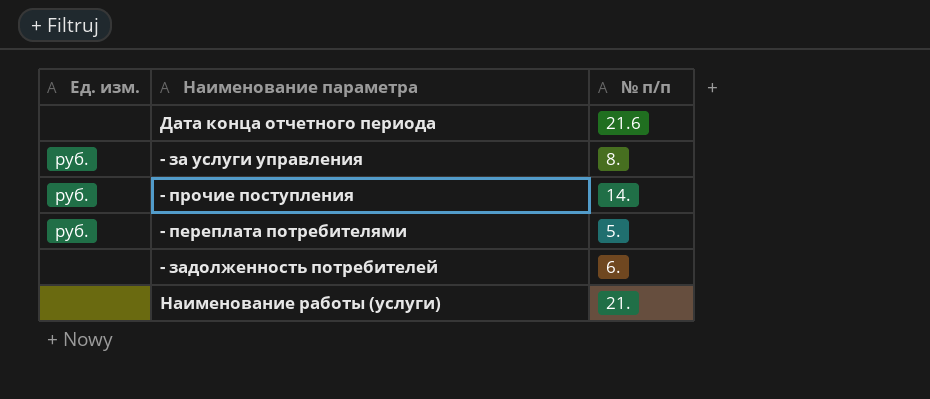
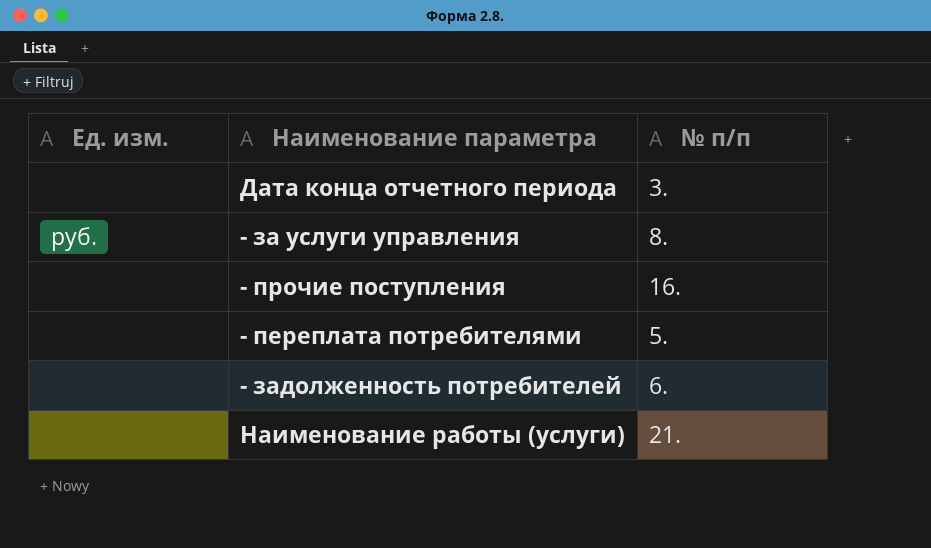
Дата конца отчетного периода | № п/п: 21.6 -> 3.
- прочие поступления | Ед. изм.: руб. -> none
- прочие поступления | № п/п: 14. -> 16.
- переплата потребителями | Ед. изм.: руб. -> none

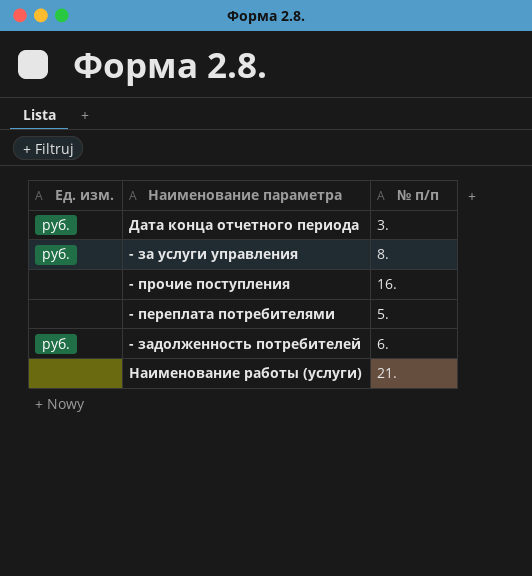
Дата конца отчетного периода | Ед. изм.: none -> руб.
- задолженность потребителей | Ед. изм.: none -> руб.

